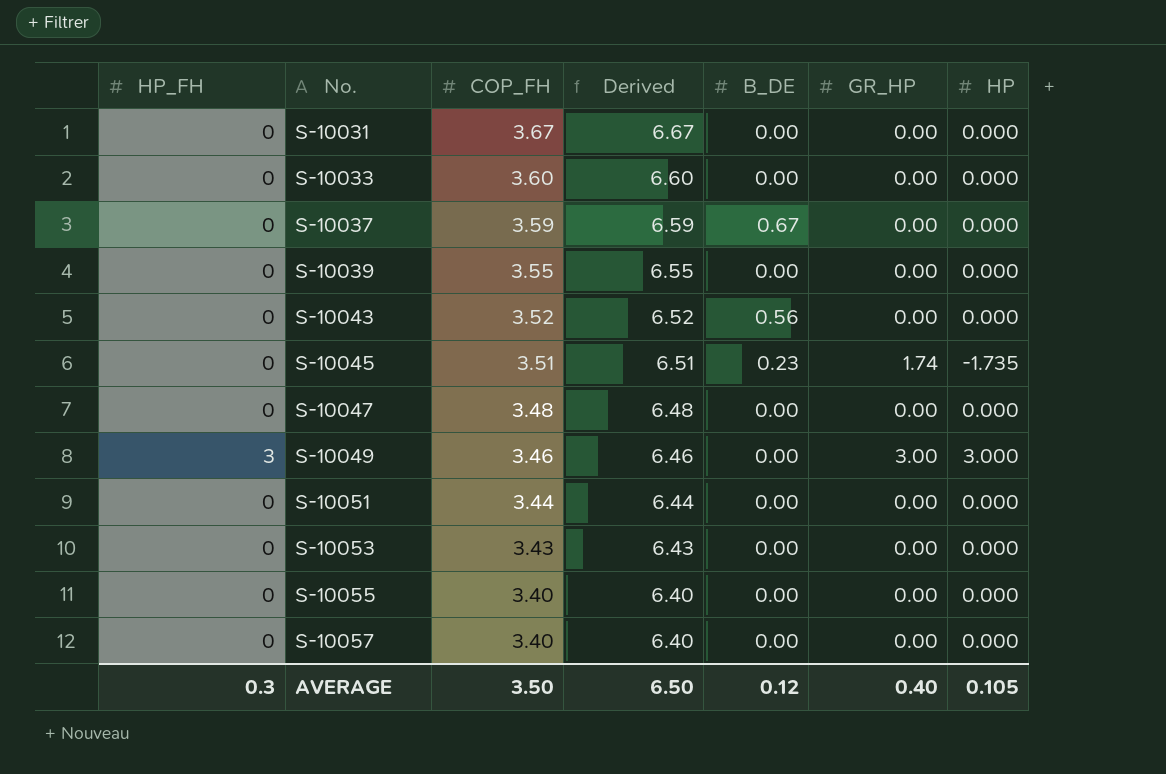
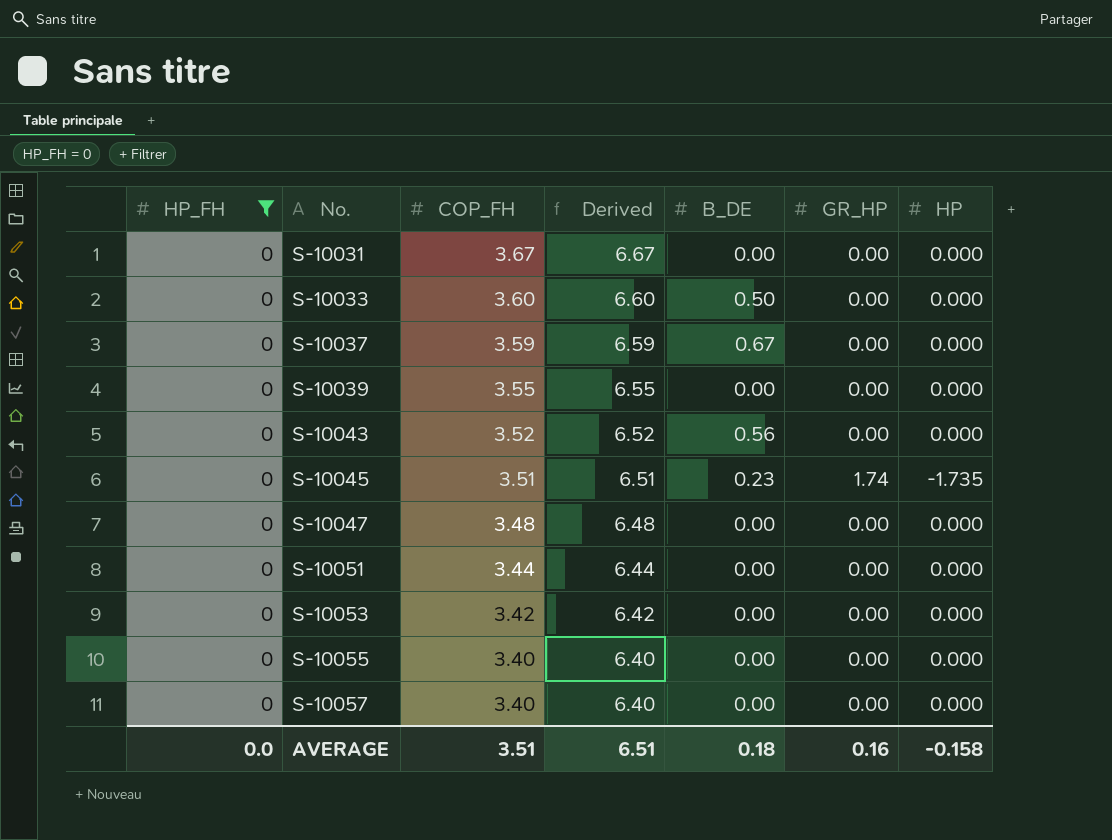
filter: none -> HP_FH = 0
S-10033 | B_DE: 0.00 -> 0.50
S-10053 | COP_FH: 3.43 -> 3.42
S-10053 | Derived: 6.43 -> 6.42
AVERAGE | HP_FH: 0.3 -> 0.0
AVERAGE | COP_FH: 3.50 -> 3.51
AVERAGE | Derived: 6.50 -> 6.51
AVERAGE | B_DE: 0.12 -> 0.18
AVERAGE | GR_HP: 0.40 -> 0.16
AVERAGE | HP: 0.105 -> -0.158

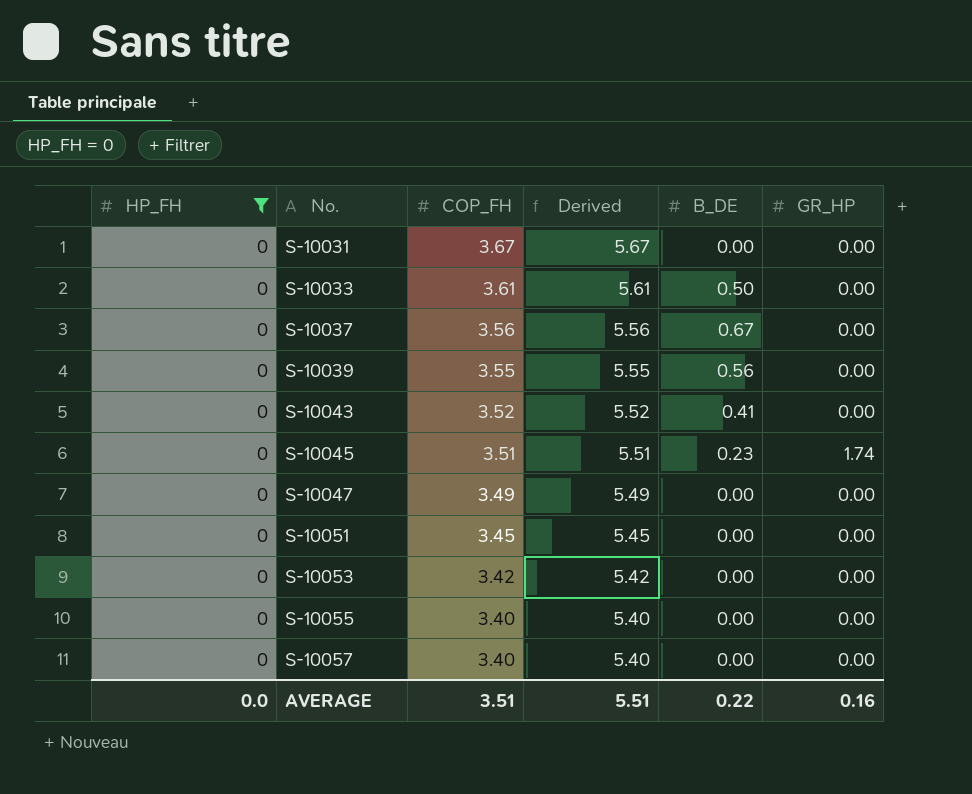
column HP | position: 7 -> none
column Derived | formula: [COP_FH] + 3 -> [COP_FH] + 2
S-10033 | COP_FH: 3.60 -> 3.61
S-10037 | COP_FH: 3.59 -> 3.56
S-10039 | B_DE: 0.00 -> 0.56
S-10043 | B_DE: 0.56 -> 0.41
S-10047 | COP_FH: 3.48 -> 3.49
S-10051 | COP_FH: 3.44 -> 3.45
AVERAGE | Derived: 6.51 -> 5.51
AVERAGE | B_DE: 0.18 -> 0.22

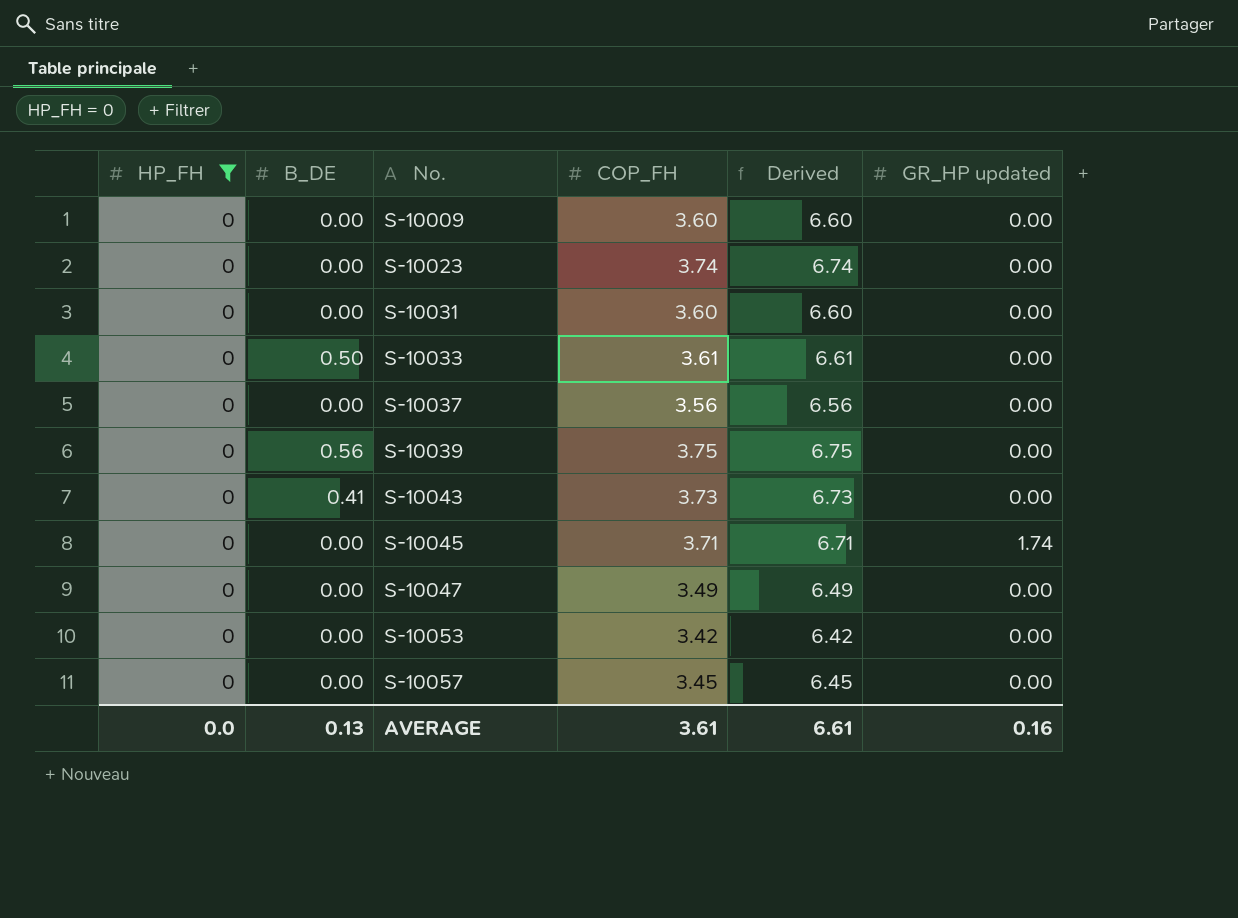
column B_DE | position: 5 -> 2
column Derived | formula: [COP_FH] + 2 -> [COP_FH] + 3
column name: GR_HP -> GR_HP updated
row S-10051: 0 | 3.45 | 5.45 | 0.00 | 0.00 -> none
row S-10055: 0 | 3.40 | 5.40 | 0.00 | 0.00 -> none
row S-10009: none -> 0 | 0.00 | 3.60 | 6.60 | 0.00
row S-10023: none -> 0 | 0.00 | 3.74 | 6.74 | 0.00
S-10031 | COP_FH: 3.67 -> 3.60
S-10037 | B_DE: 0.67 -> 0.00
S-10039 | COP_FH: 3.55 -> 3.75
S-10043 | COP_FH: 3.52 -> 3.73
S-10045 | B_DE: 0.23 -> 0.00
S-10045 | COP_FH: 3.51 -> 3.71
S-10057 | COP_FH: 3.40 -> 3.45
AVERAGE | B_DE: 0.22 -> 0.13
AVERAGE | COP_FH: 3.51 -> 3.61
AVERAGE | Derived: 5.51 -> 6.61

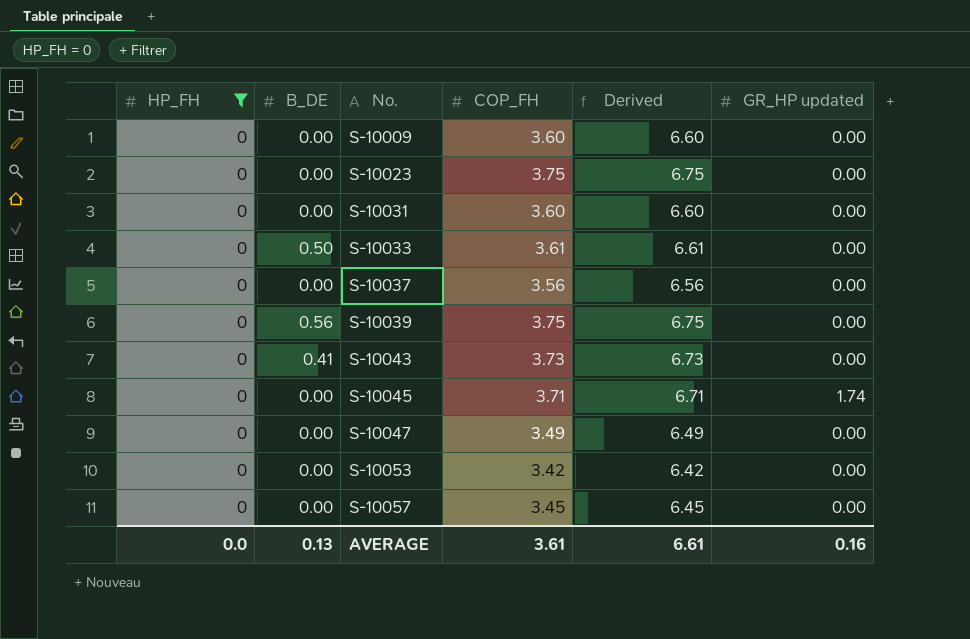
S-10023 | COP_FH: 3.74 -> 3.75
S-10023 | Derived: 6.74 -> 6.75

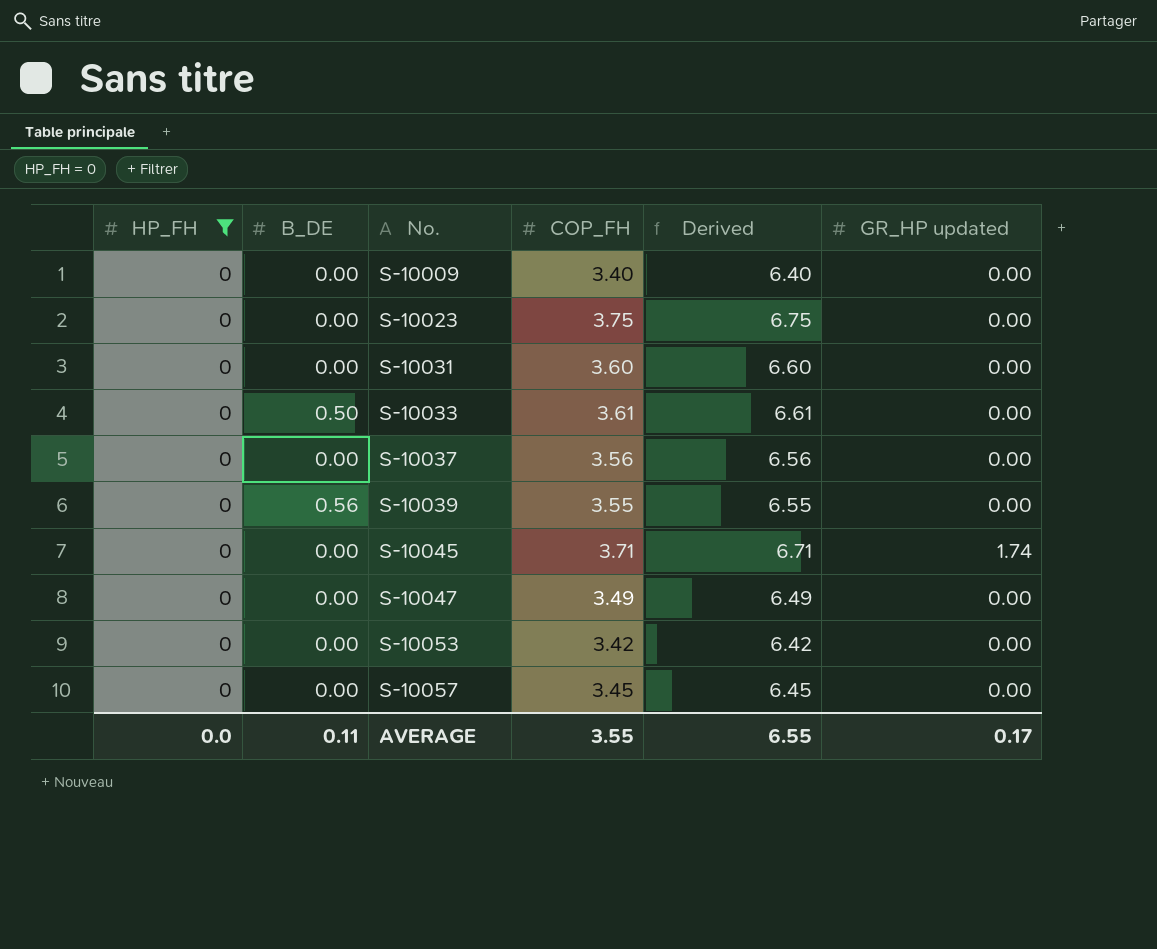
row S-10043: 0 | 0.41 | 3.73 | 6.73 | 0.00 -> none
S-10009 | COP_FH: 3.60 -> 3.40
S-10009 | Derived: 6.60 -> 6.40
S-10039 | COP_FH: 3.75 -> 3.55
S-10039 | Derived: 6.75 -> 6.55
AVERAGE | B_DE: 0.13 -> 0.11
AVERAGE | COP_FH: 3.61 -> 3.55
AVERAGE | Derived: 6.61 -> 6.55
AVERAGE | GR_HP updated: 0.16 -> 0.17

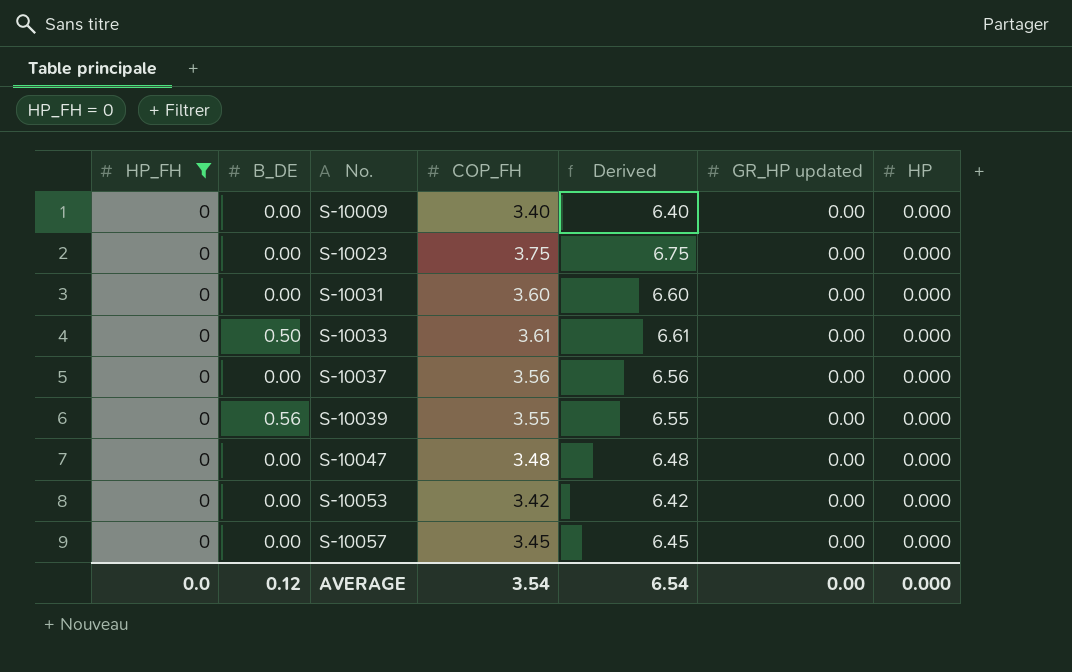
column HP | position: none -> 7
row S-10045: 0 | 0.00 | 3.71 | 6.71 | 1.74 -> none
S-10047 | COP_FH: 3.49 -> 3.48
S-10047 | Derived: 6.49 -> 6.48
AVERAGE | B_DE: 0.11 -> 0.12
AVERAGE | COP_FH: 3.55 -> 3.54
AVERAGE | Derived: 6.55 -> 6.54
AVERAGE | GR_HP updated: 0.17 -> 0.00

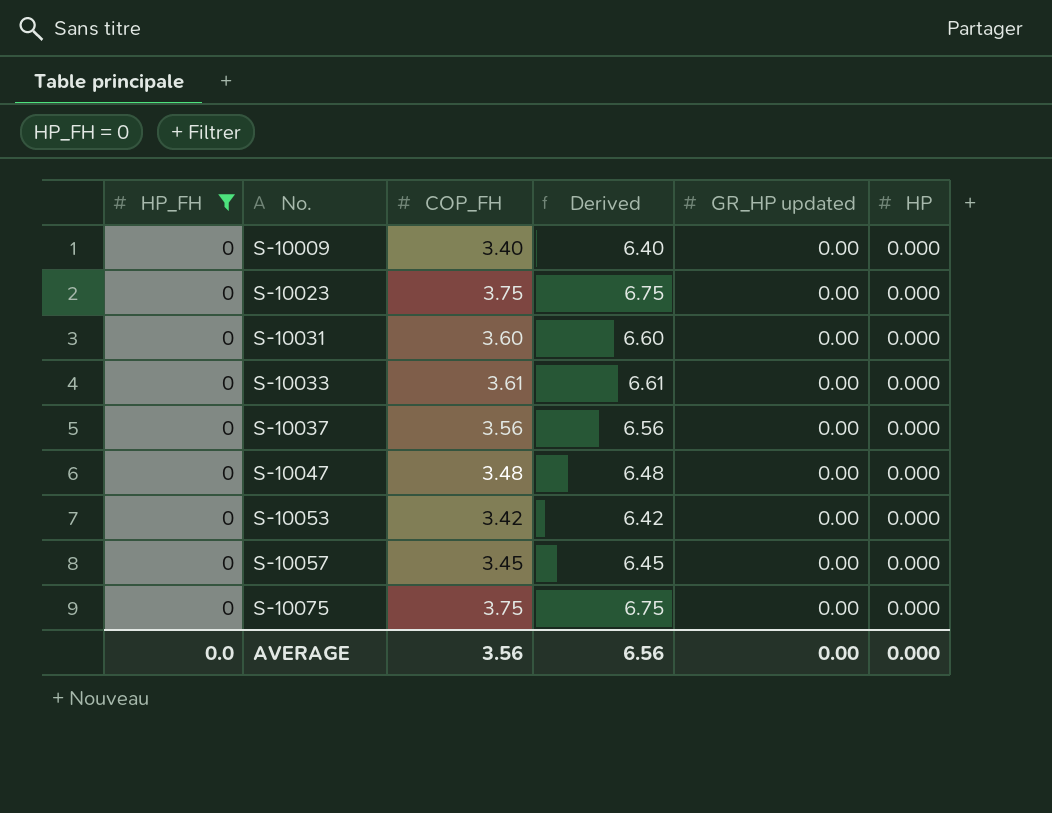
column B_DE | position: 2 -> none
row S-10039: 0 | 0.56 | 3.55 | 6.55 | 0.00 | 0.000 -> none
row S-10075: none -> 0 | 3.75 | 6.75 | 0.00 | 0.000
AVERAGE | COP_FH: 3.54 -> 3.56
AVERAGE | Derived: 6.54 -> 6.56

